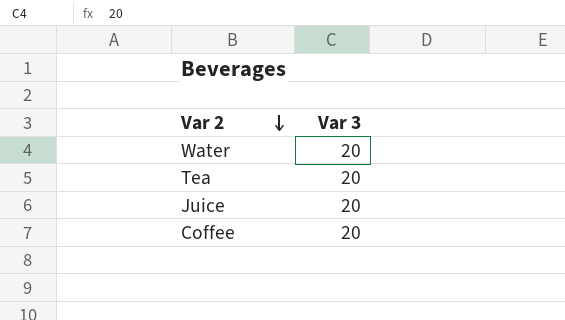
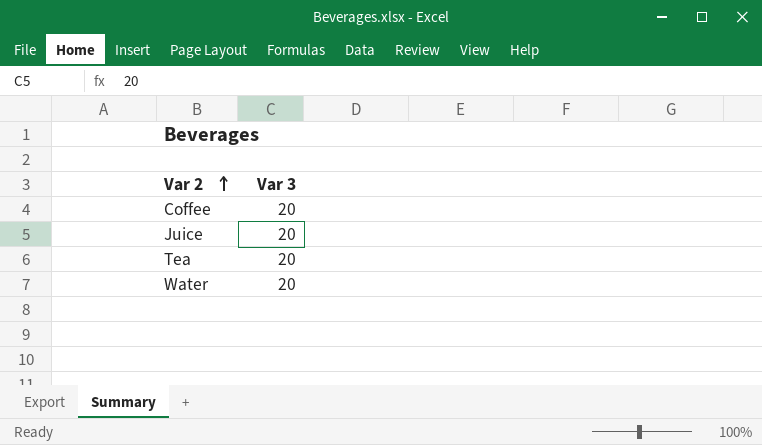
row order: Var 2 descending -> Var 2 ascending

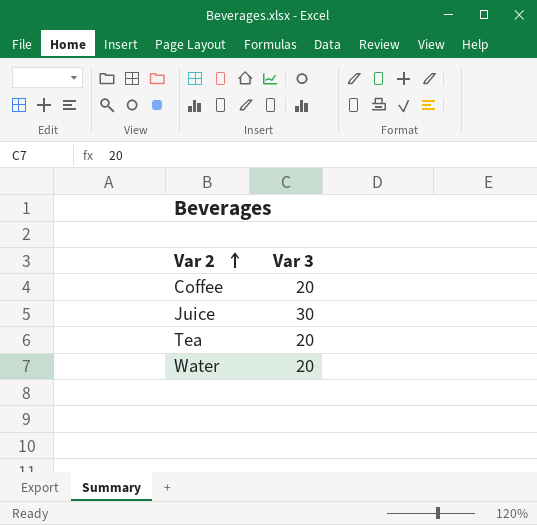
Juice | Var 3: 20 -> 30

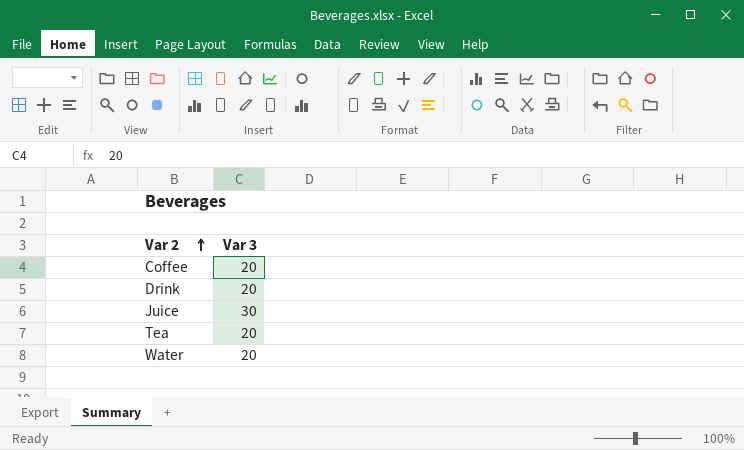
row Drink: none -> 20

